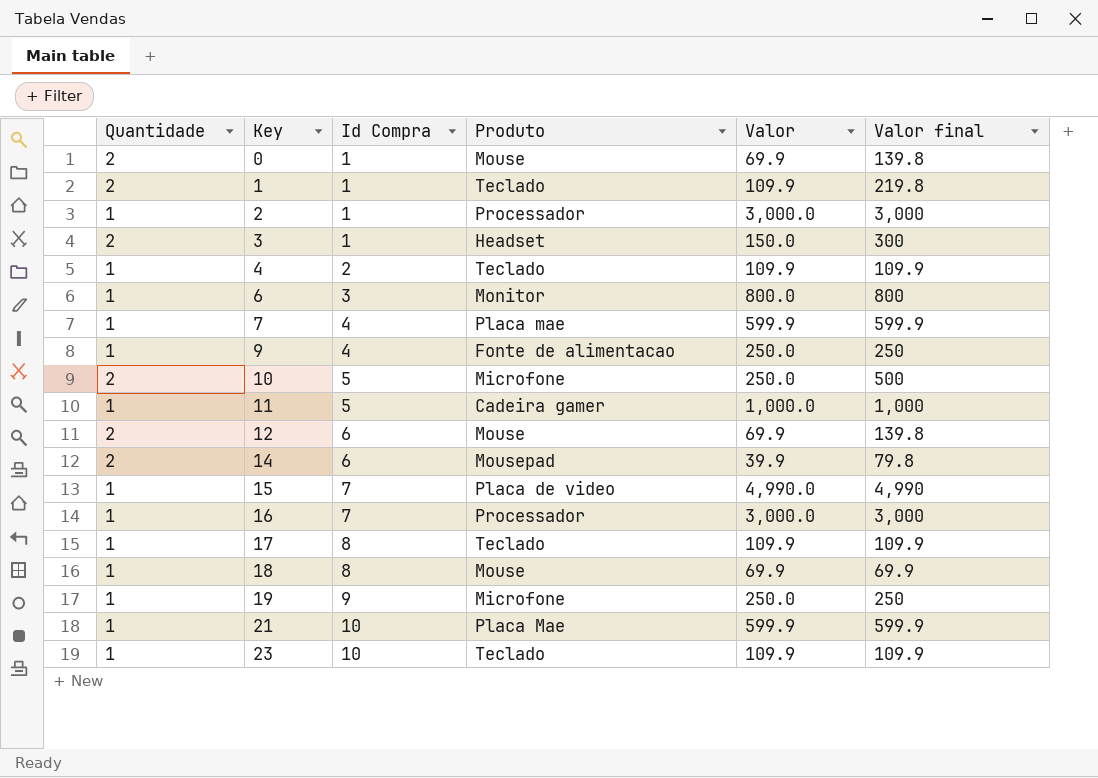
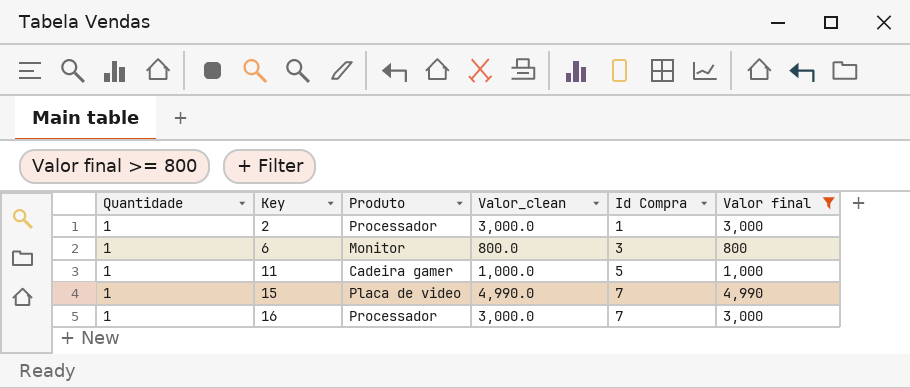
filter: none -> Valor final >= 800
column name: Valor -> Valor_clean
column Id Compra | position: 3 -> 5

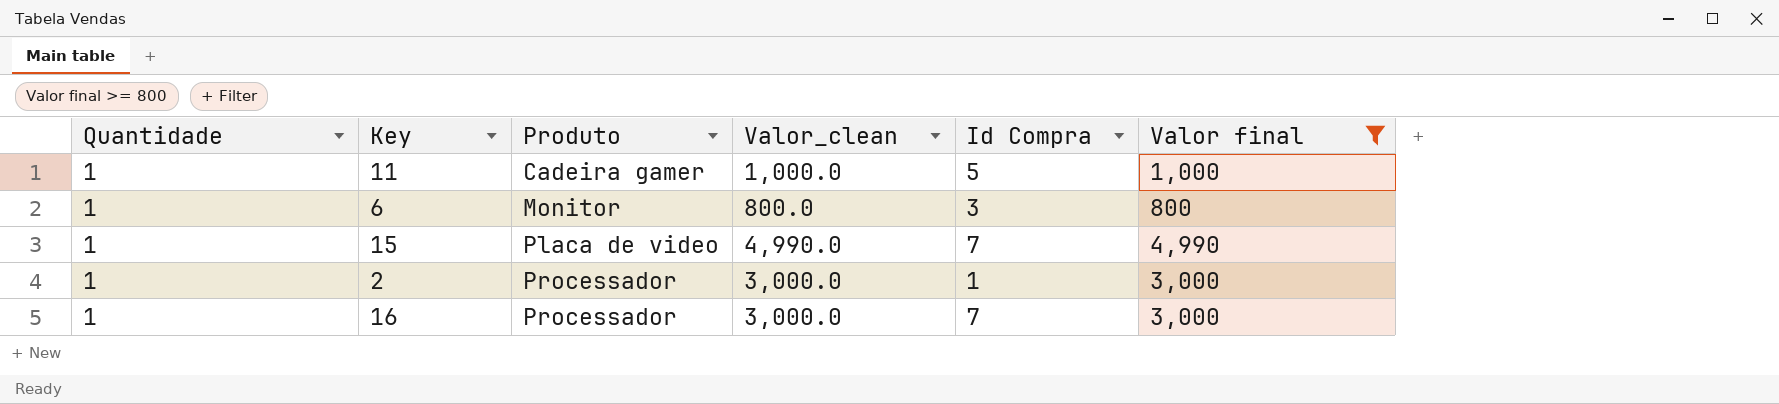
row order: Key ascending -> Produto ascending

